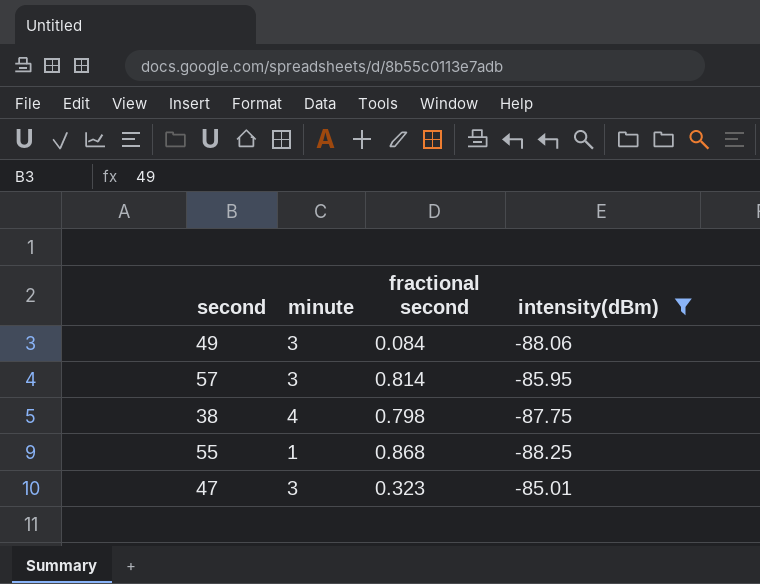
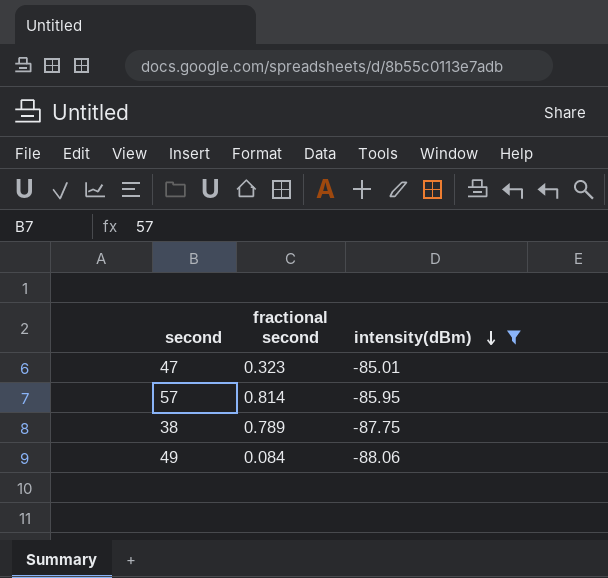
row order: none -> intensity(dBm) descending
column minute | position: 2 -> none
row 55: 1 | 0.868 | -88.25 -> none
38 | fractional second: 0.798 -> 0.789

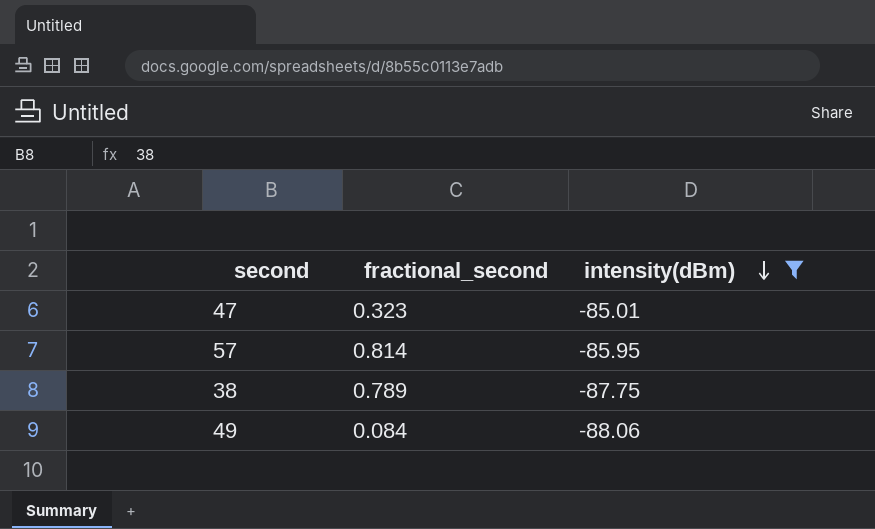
column name: fractional second -> fractional_second

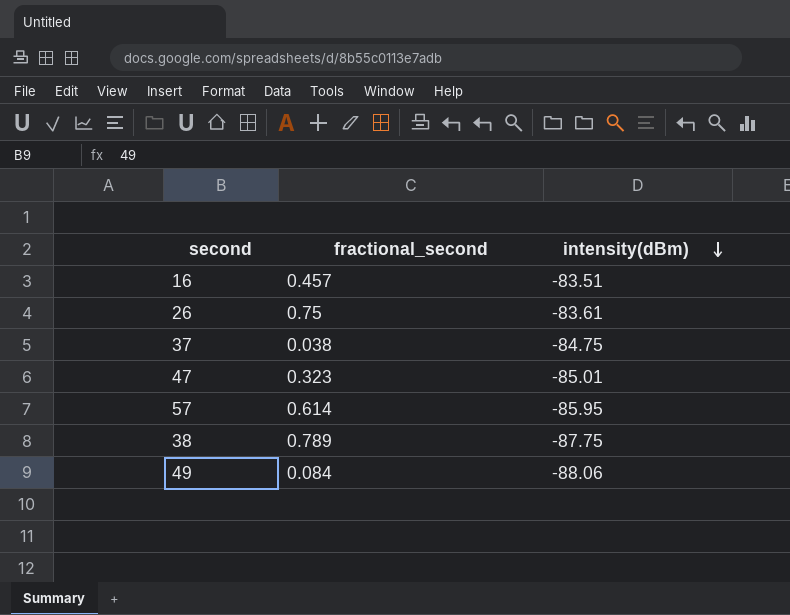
filter: intensity(dBm) <= -85.01 -> none
57 | fractional_second: 0.814 -> 0.614

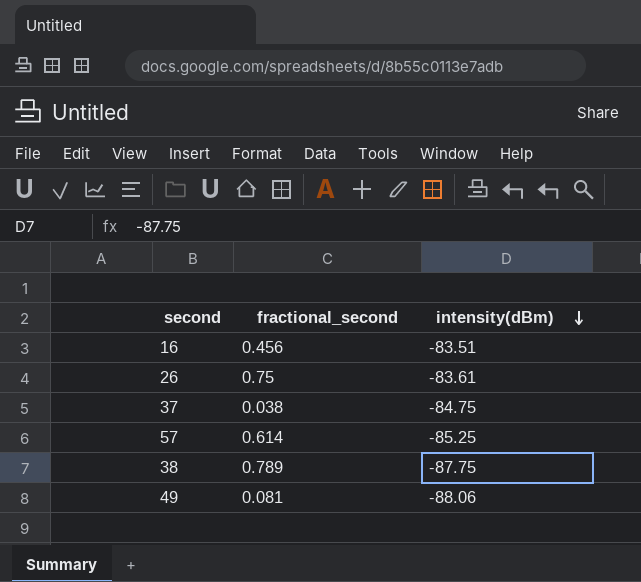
row 47: 0.323 | -85.01 -> none
16 | fractional_second: 0.457 -> 0.456
57 | intensity(dBm): -85.95 -> -85.25
49 | fractional_second: 0.084 -> 0.081

